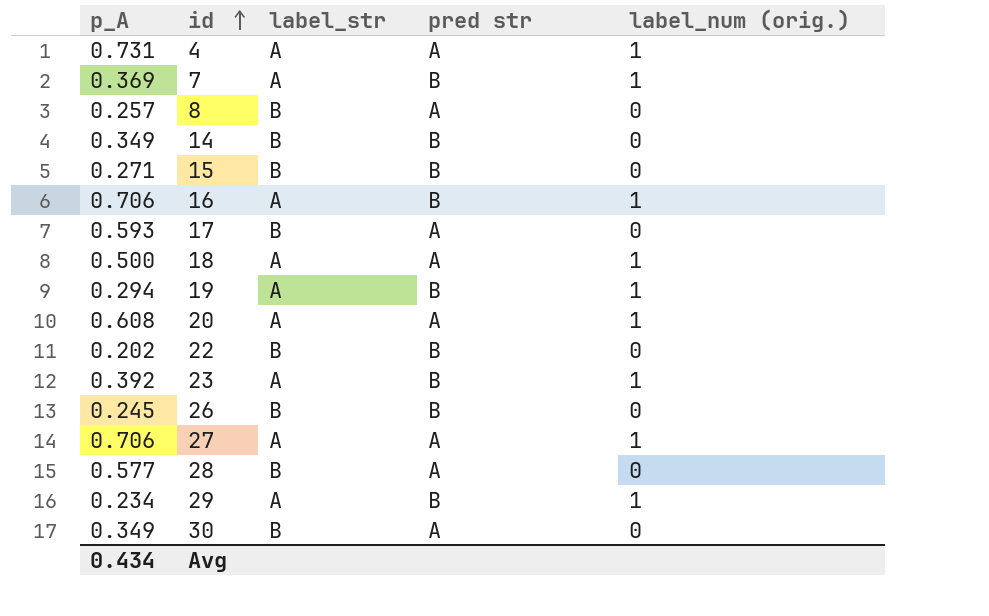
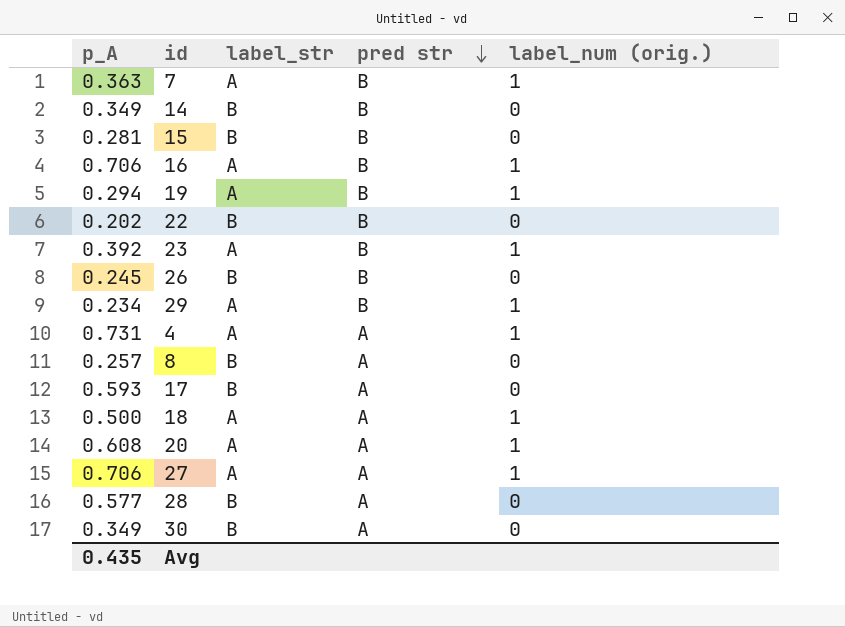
row order: id ascending -> pred str descending
7 | p_A: 0.369 -> 0.363
15 | p_A: 0.271 -> 0.281
Avg | p_A: 0.434 -> 0.435

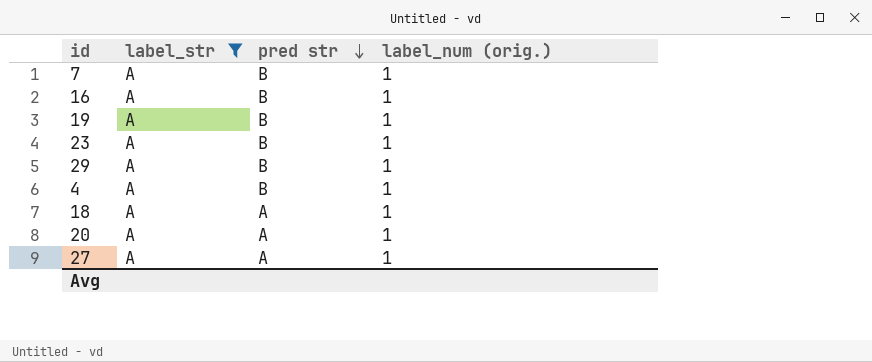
filter: none -> label_str = A
column p_A | position: 1 -> none
4 | pred str: A -> B

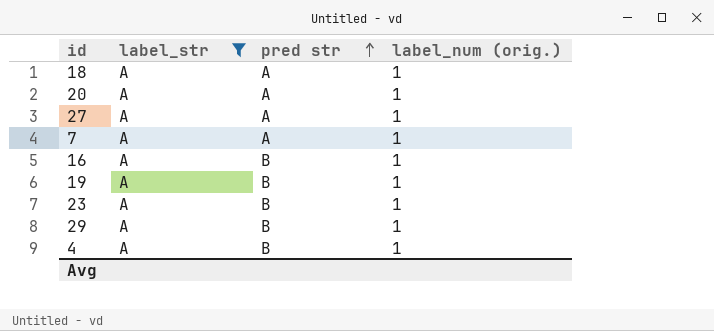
row order: pred str descending -> pred str ascending
7 | pred str: B -> A

